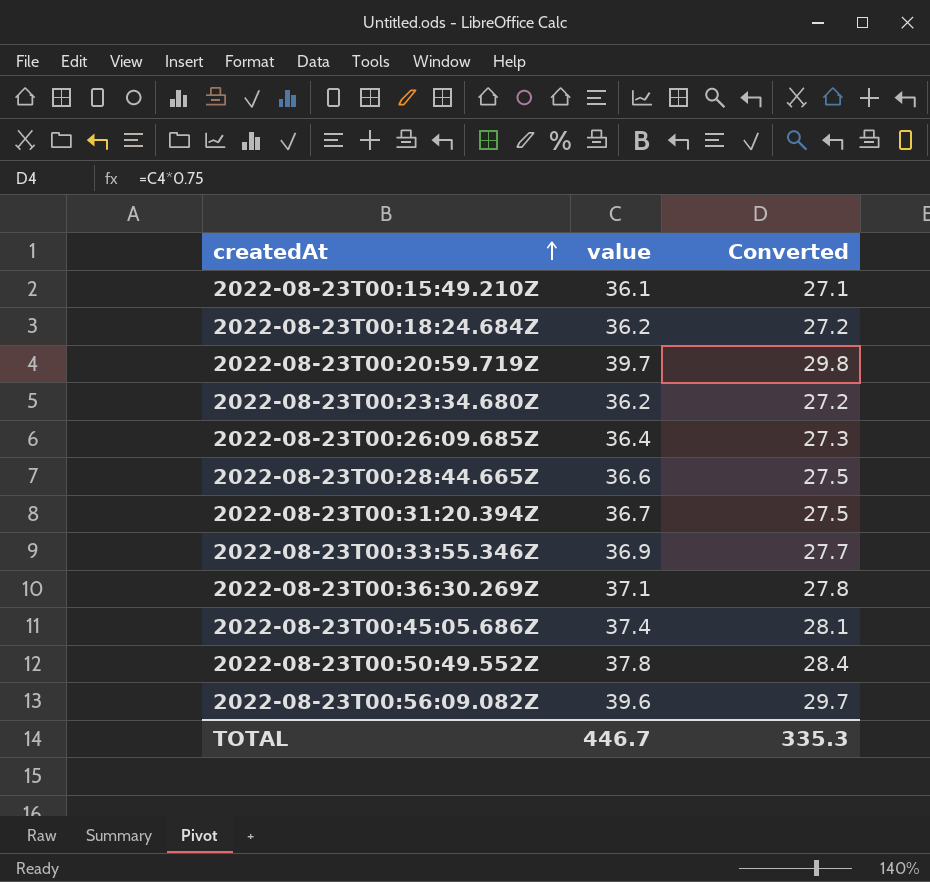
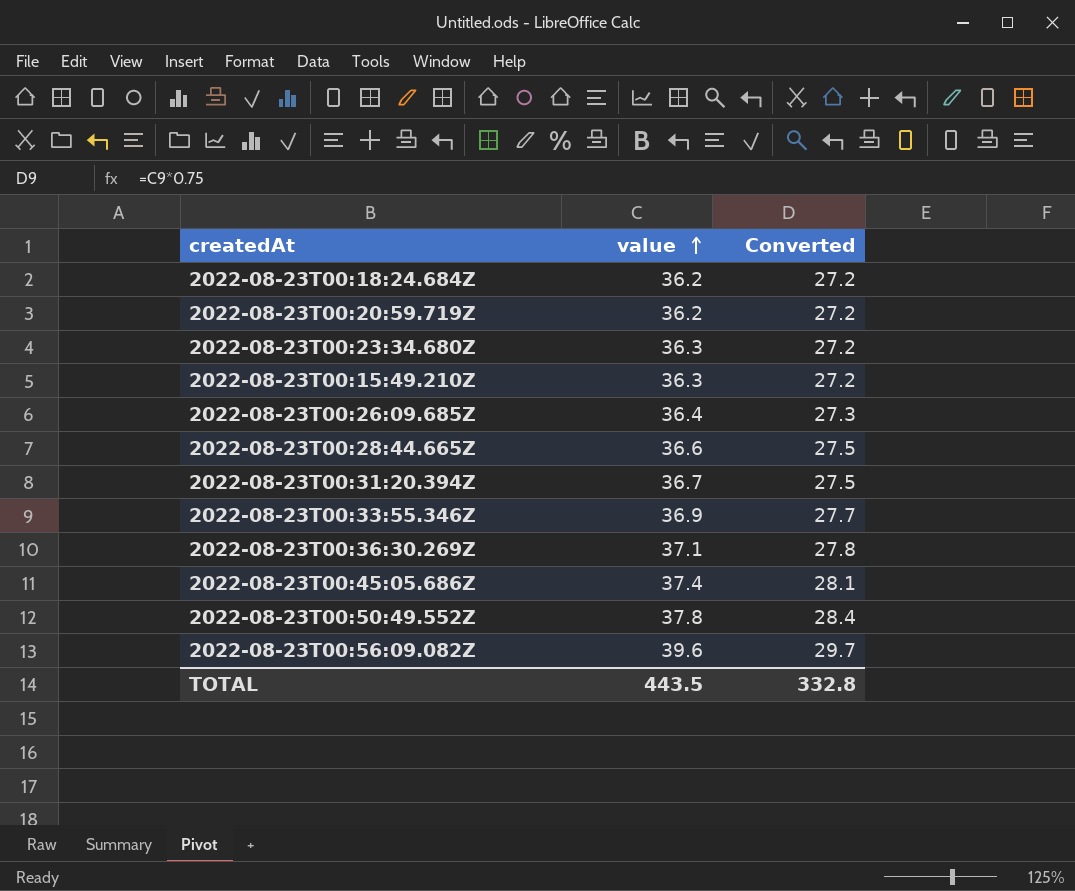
row order: createdAt ascending -> value ascending
2022-08-23T00:20:59.719Z | value: 39.7 -> 36.2
2022-08-23T00:20:59.719Z | Converted: 29.8 -> 27.2
2022-08-23T00:23:34.680Z | value: 36.2 -> 36.3
2022-08-23T00:15:49.210Z | value: 36.1 -> 36.3
2022-08-23T00:15:49.210Z | Converted: 27.1 -> 27.2
TOTAL | value: 446.7 -> 443.5
TOTAL | Converted: 335.3 -> 332.8

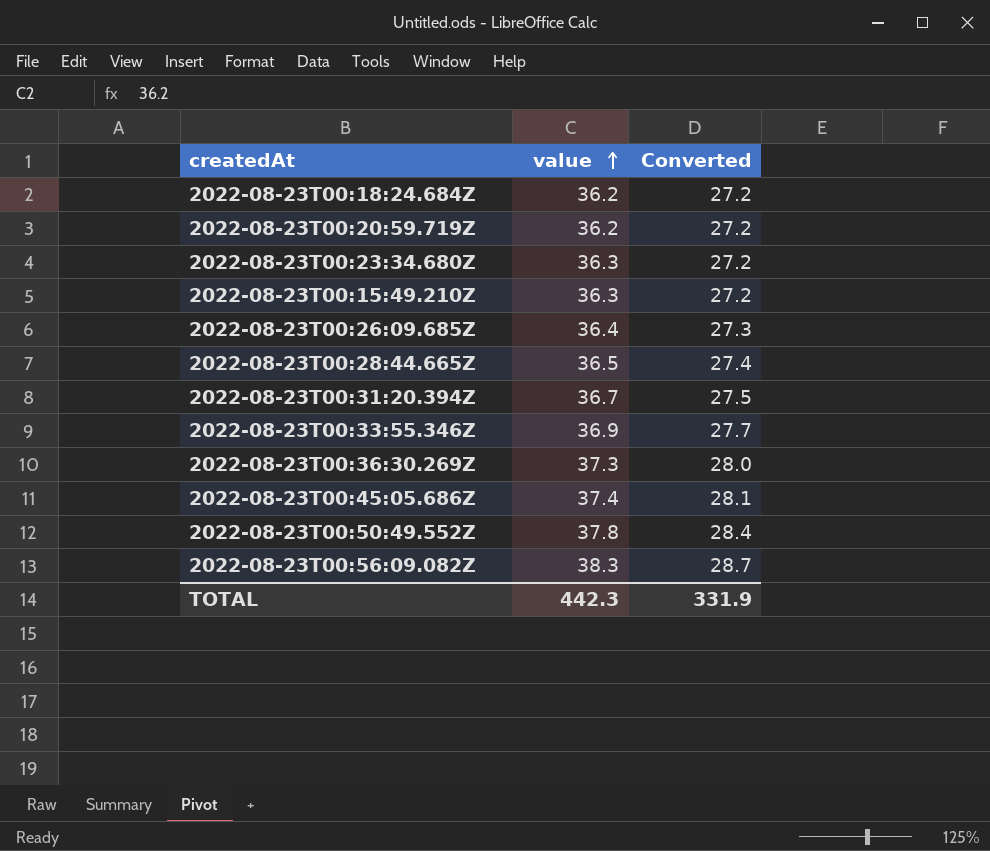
2022-08-23T00:28:44.665Z | value: 36.6 -> 36.5
2022-08-23T00:28:44.665Z | Converted: 27.5 -> 27.4
2022-08-23T00:36:30.269Z | value: 37.1 -> 37.3
2022-08-23T00:36:30.269Z | Converted: 27.8 -> 28.0
2022-08-23T00:56:09.082Z | value: 39.6 -> 38.3
2022-08-23T00:56:09.082Z | Converted: 29.7 -> 28.7
TOTAL | value: 443.5 -> 442.3
TOTAL | Converted: 332.8 -> 331.9

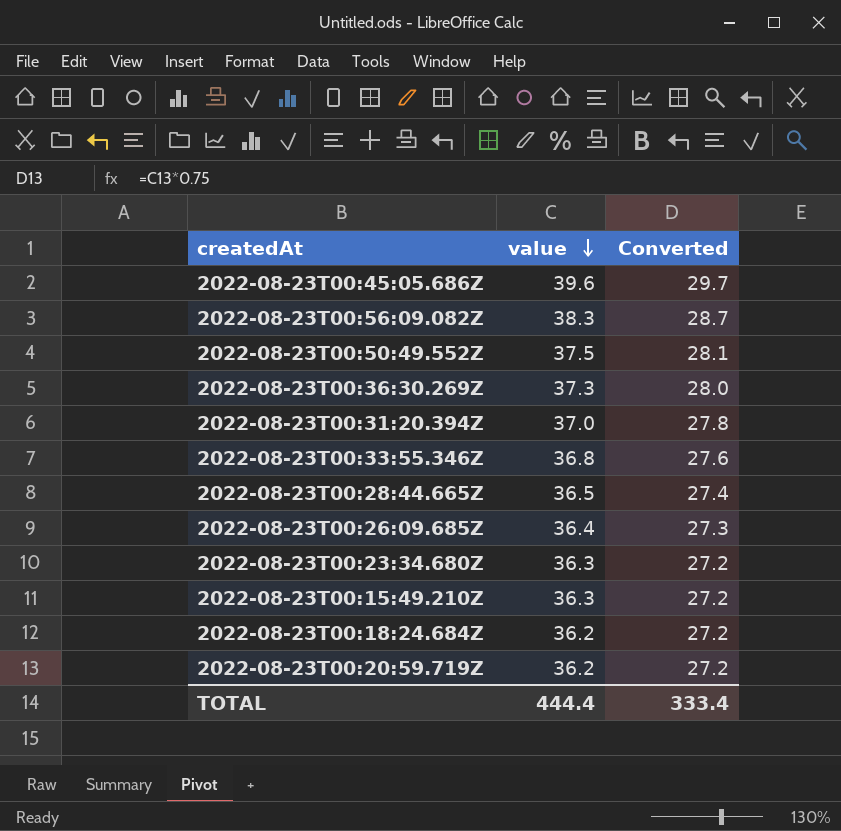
row order: value ascending -> value descending
2022-08-23T00:45:05.686Z | value: 37.4 -> 39.6
2022-08-23T00:45:05.686Z | Converted: 28.1 -> 29.7
2022-08-23T00:50:49.552Z | value: 37.8 -> 37.5
2022-08-23T00:50:49.552Z | Converted: 28.4 -> 28.1
2022-08-23T00:31:20.394Z | value: 36.7 -> 37.0
2022-08-23T00:31:20.394Z | Converted: 27.5 -> 27.8
2022-08-23T00:33:55.346Z | value: 36.9 -> 36.8
2022-08-23T00:33:55.346Z | Converted: 27.7 -> 27.6
TOTAL | value: 442.3 -> 444.4
TOTAL | Converted: 331.9 -> 333.4

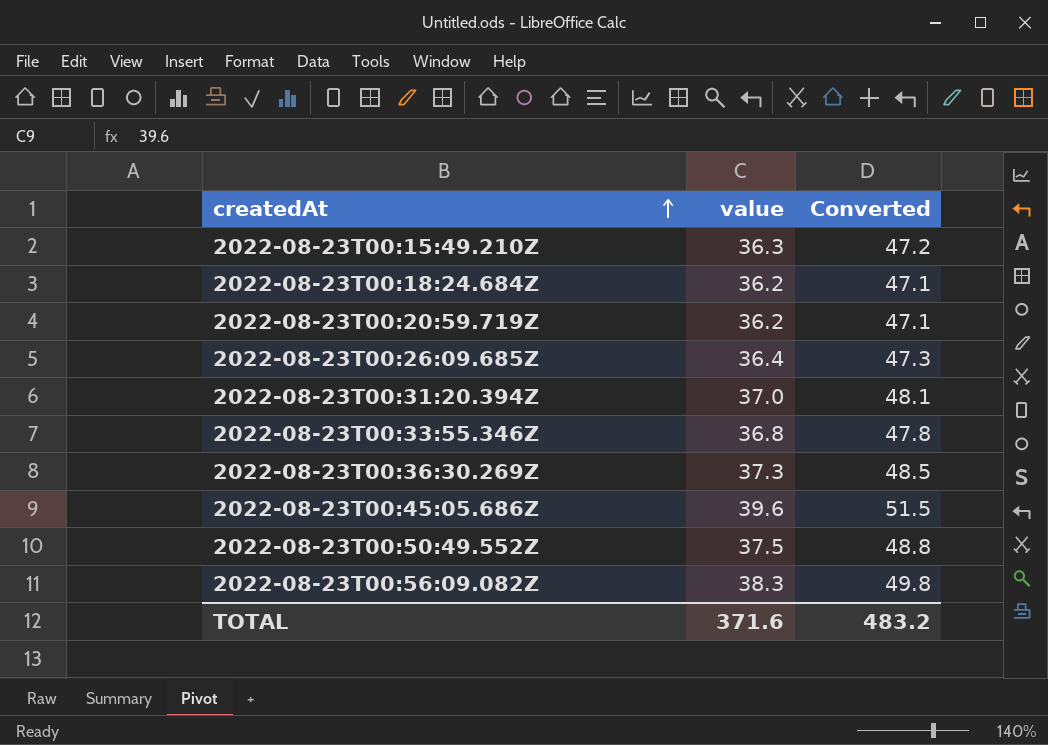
row order: value descending -> createdAt ascending
column Converted | formula: [value] * 0.75 -> [value] * 1.3
row 2022-08-23T00:28:44.665Z: 36.5 | 27.4 -> none
row 2022-08-23T00:23:34.680Z: 36.3 | 27.2 -> none
TOTAL | value: 444.4 -> 371.6
TOTAL | Converted: 333.4 -> 483.2

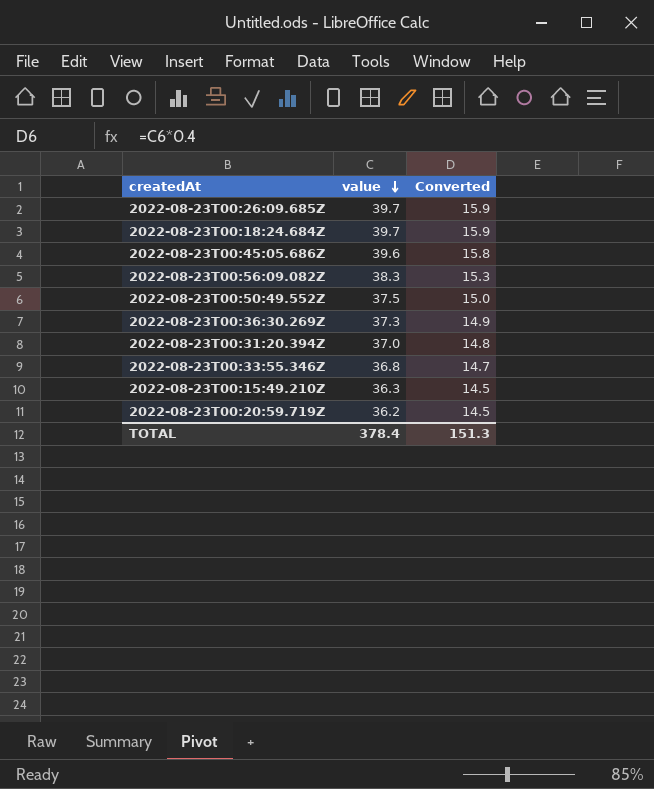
row order: createdAt ascending -> value descending
column Converted | formula: [value] * 1.3 -> [value] * 0.4
2022-08-23T00:26:09.685Z | value: 36.4 -> 39.7
2022-08-23T00:18:24.684Z | value: 36.2 -> 39.7
TOTAL | value: 371.6 -> 378.4
TOTAL | Converted: 483.2 -> 151.3

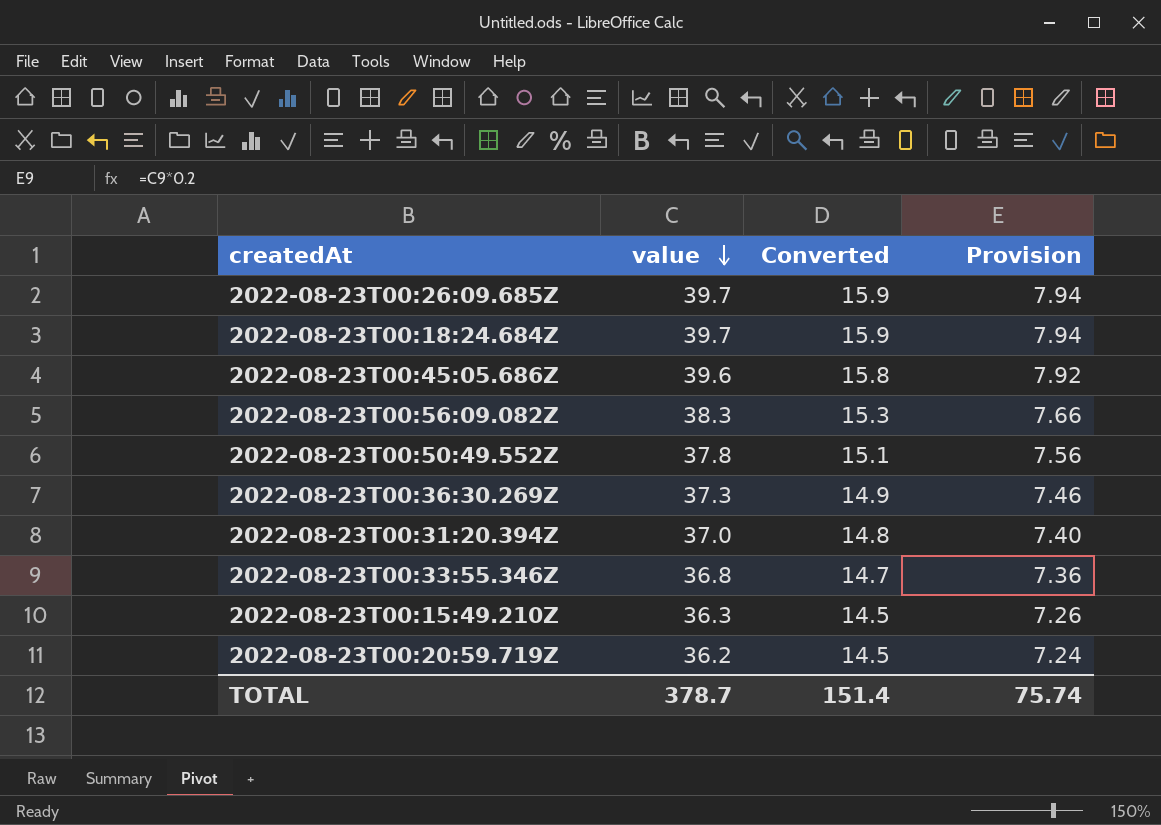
column Provision | formula: none -> [value] * 0.2
2022-08-23T00:50:49.552Z | value: 37.5 -> 37.8
2022-08-23T00:50:49.552Z | Converted: 15.0 -> 15.1
TOTAL | value: 378.4 -> 378.7
TOTAL | Converted: 151.3 -> 151.4

